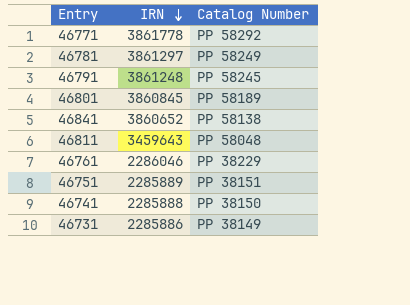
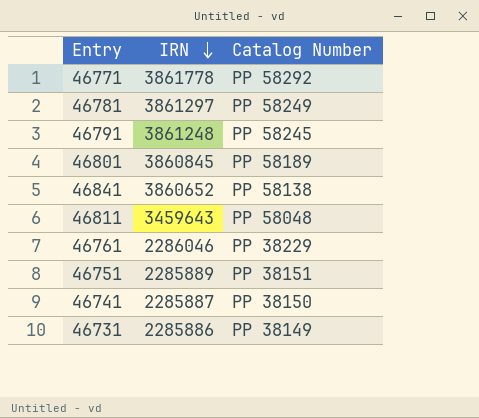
46741 | IRN: 2285888 -> 2285887

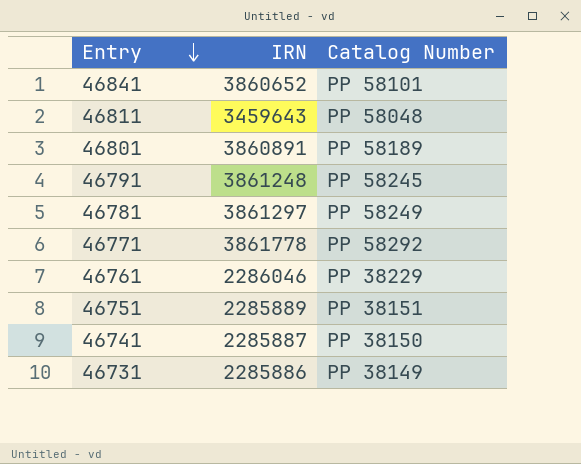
row order: IRN descending -> Entry descending
46841 | Catalog Number: PP 58138 -> PP 58101
46801 | IRN: 3860845 -> 3860891

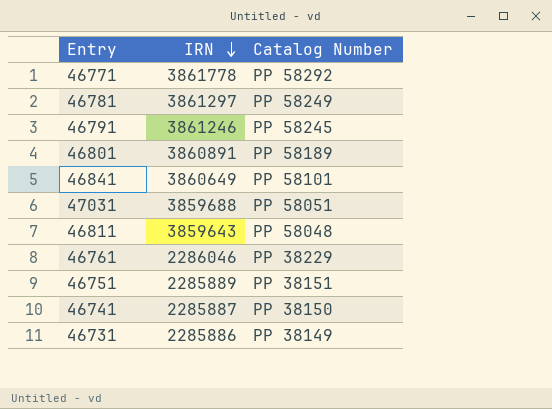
row order: Entry descending -> IRN descending
46791 | IRN: 3861248 -> 3861246
46841 | IRN: 3860652 -> 3860649
row 47031: none -> 3859688 | PP 58051
46811 | IRN: 3459643 -> 3859643

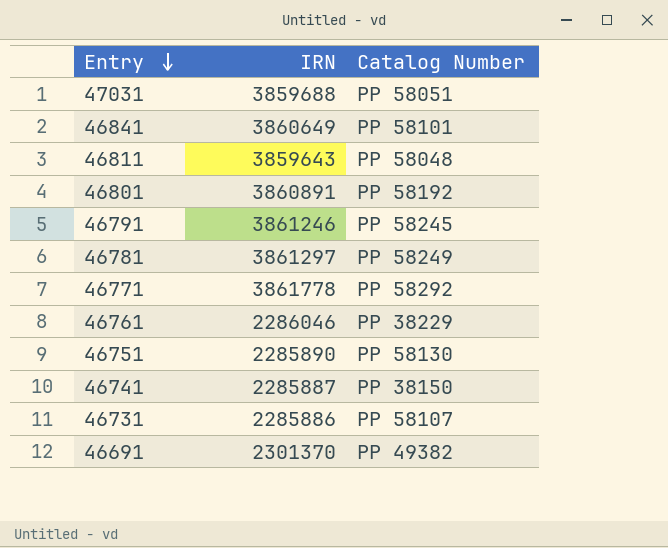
row order: IRN descending -> Entry descending
46801 | Catalog Number: PP 58189 -> PP 58192
46751 | IRN: 2285889 -> 2285890
46751 | Catalog Number: PP 38151 -> PP 58130
46731 | Catalog Number: PP 38149 -> PP 58107
row 46691: none -> 2301370 | PP 49382

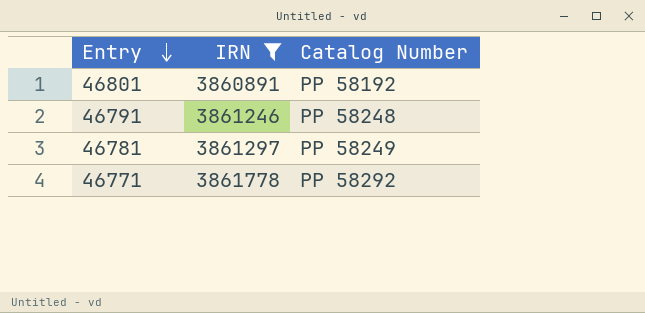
filter: none -> IRN >= 3860891
46791 | Catalog Number: PP 58245 -> PP 58248

